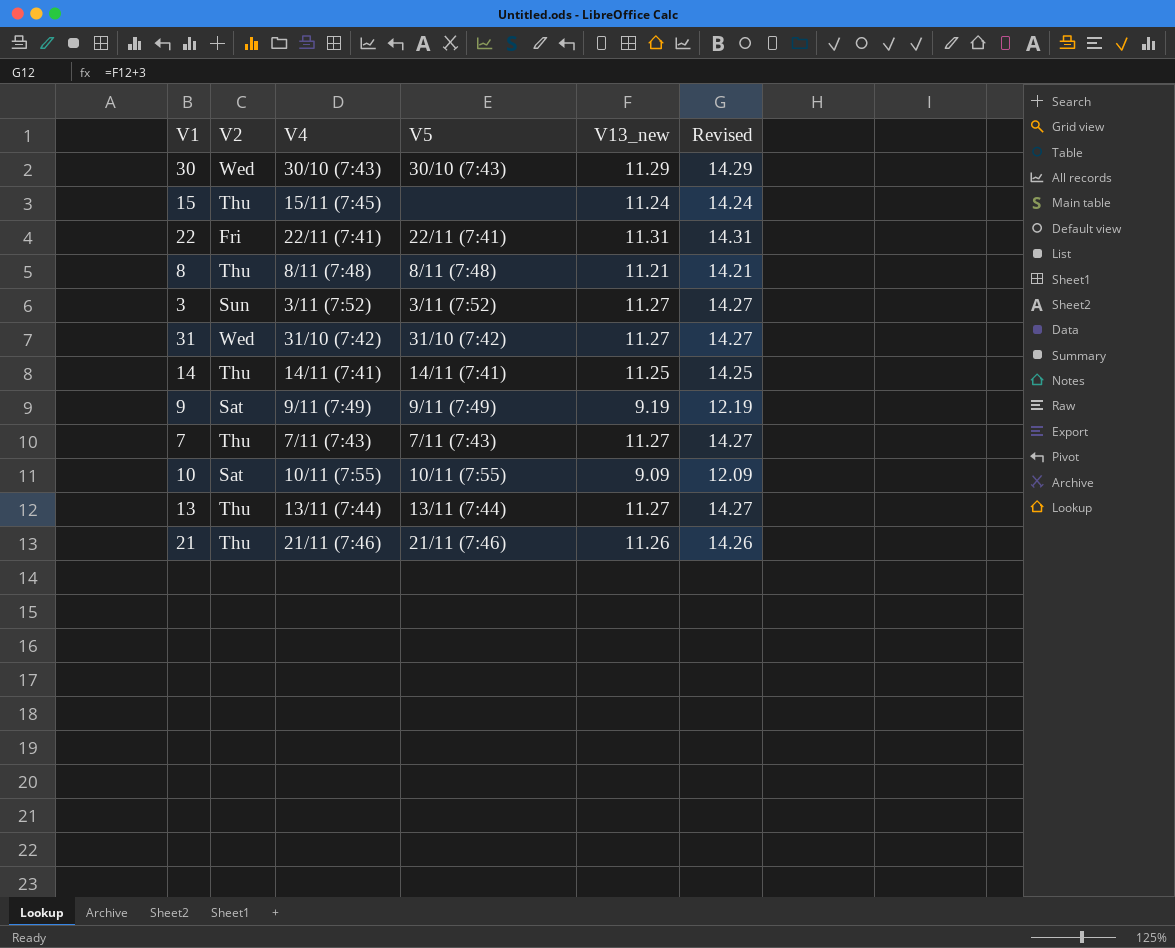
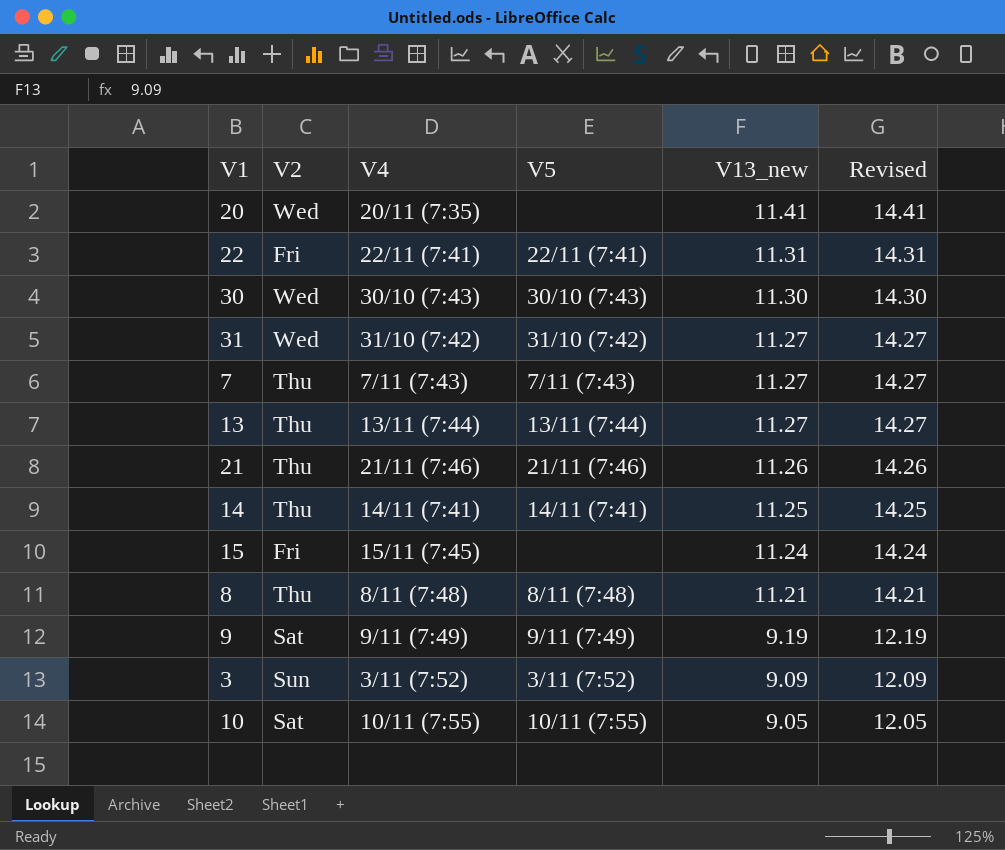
row order: none -> V13_new descending
row 20: none -> Wed | 20/11 (7:35) | none | 11.41 | 14.41
30 | V13_new: 11.29 -> 11.30
30 | Revised: 14.29 -> 14.30
15 | V2: Thu -> Fri
3 | V13_new: 11.27 -> 9.09
3 | Revised: 14.27 -> 12.09
10 | V13_new: 9.09 -> 9.05
10 | Revised: 12.09 -> 12.05

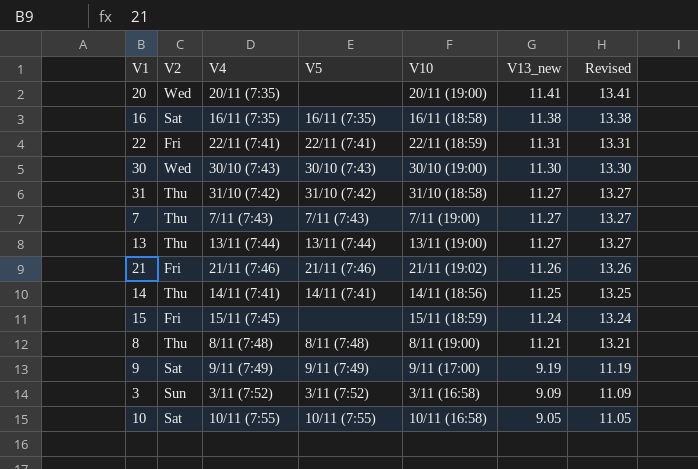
column V10 | position: none -> 5
column Revised | formula: [V13_new] + 3 -> [V13_new] + 2
row 16: none -> Sat | 16/11 (7:35) | 16/11 (7:35) | 16/11 (18:58) | 11.38 | 13.38
31 | V2: Wed -> Thu
21 | V2: Thu -> Fri

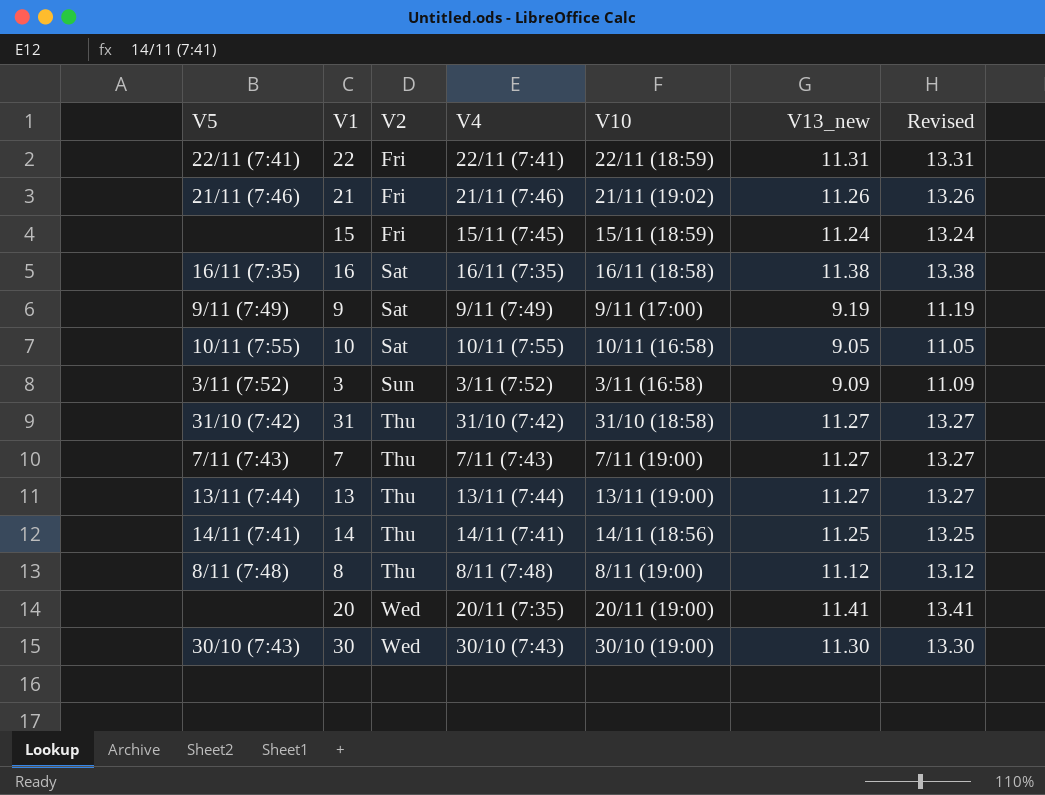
row order: V13_new descending -> V2 ascending
column V5 | position: 4 -> 1
8 | V13_new: 11.21 -> 11.12
8 | Revised: 13.21 -> 13.12

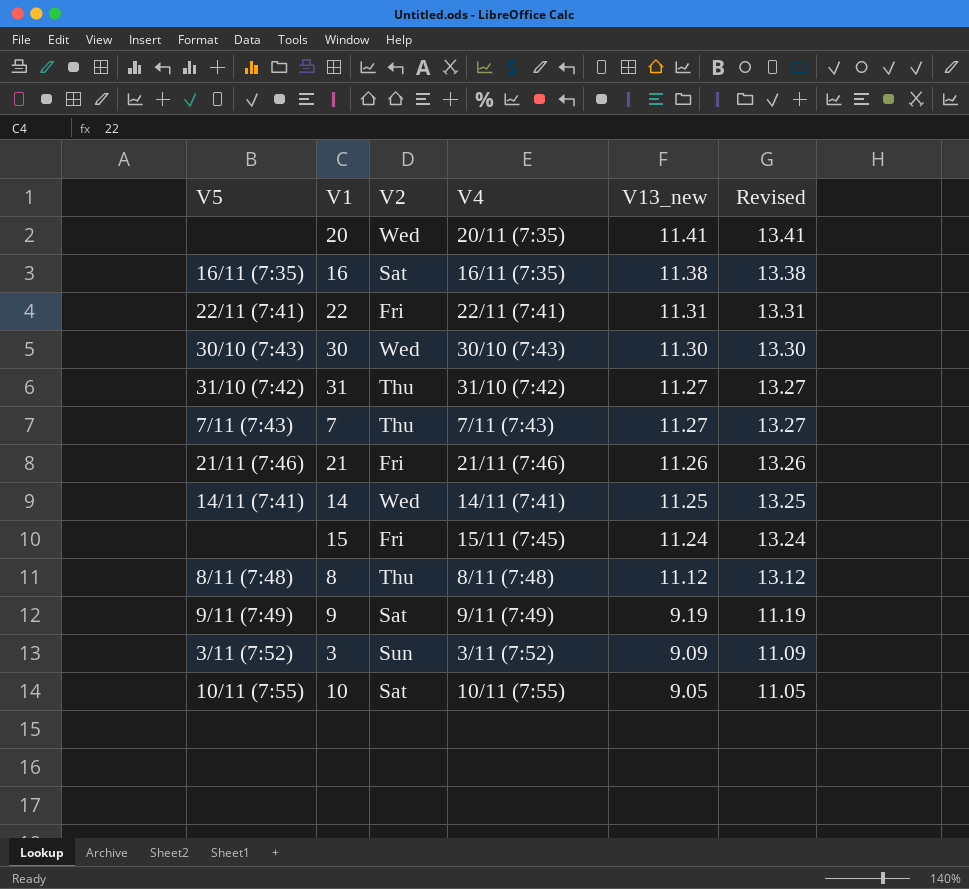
row order: V2 ascending -> V13_new descending
column V10 | position: 5 -> none
row 13: 13/11 (7:44) | Thu | 13/11 (7:44) | 13/11 (19:00) | 11.27 | 13.27 -> none
14 | V2: Thu -> Wed

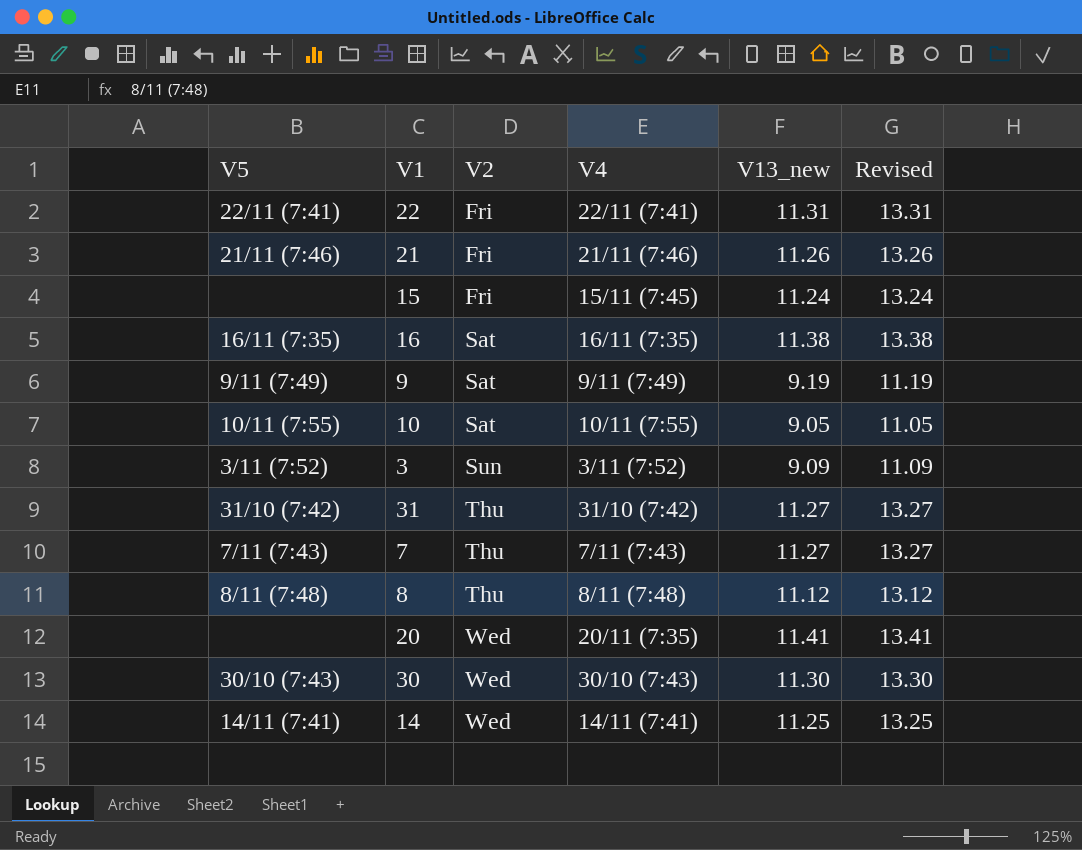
row order: V13_new descending -> V2 ascending

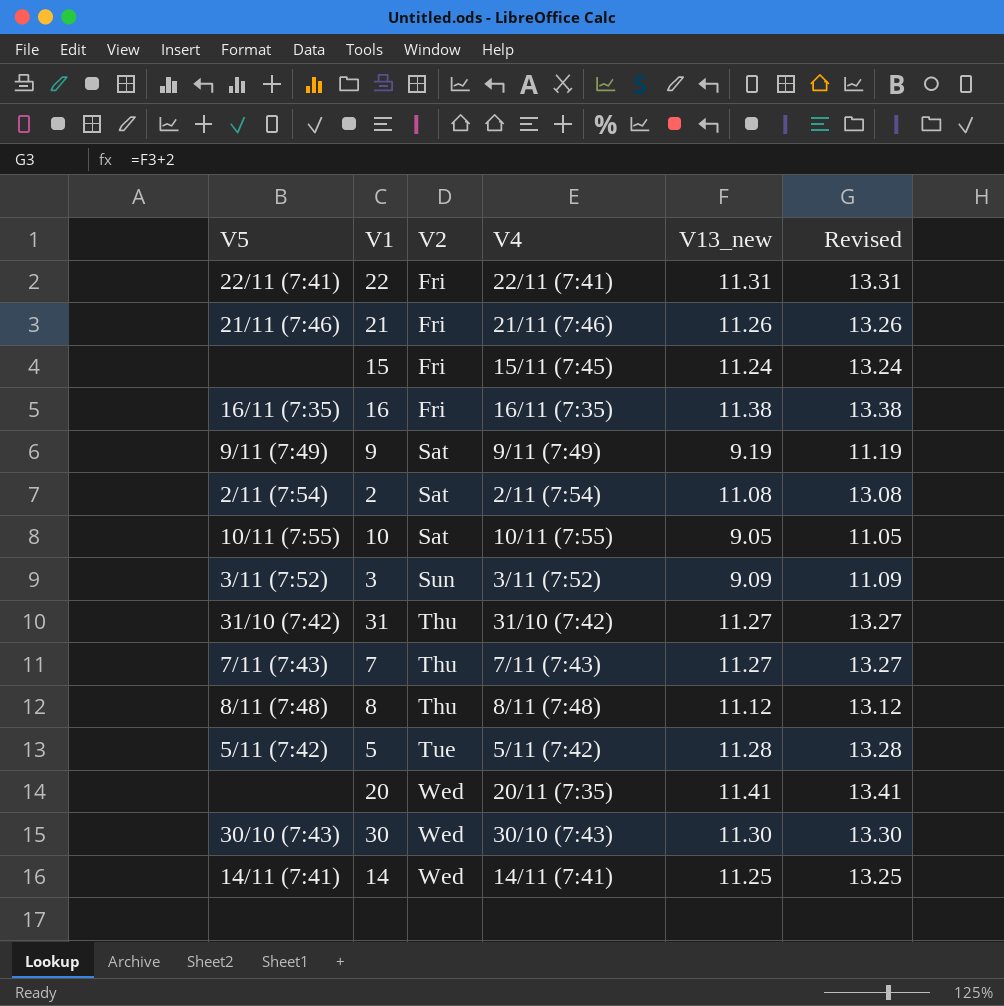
16 | V2: Sat -> Fri
row 2: none -> 2/11 (7:54) | Sat | 2/11 (7:54) | 11.08 | 13.08
row 5: none -> 5/11 (7:42) | Tue | 5/11 (7:42) | 11.28 | 13.28

